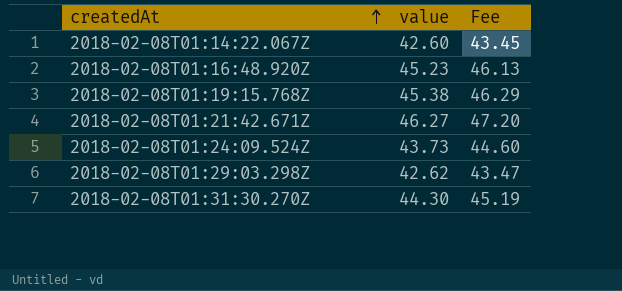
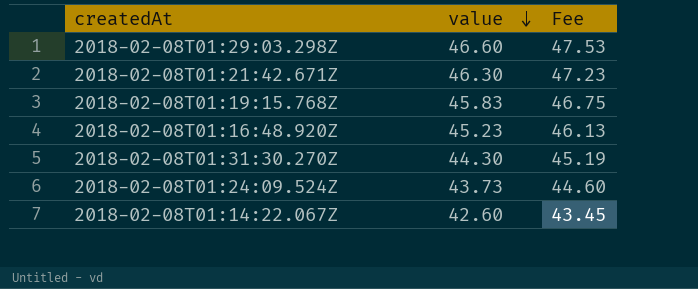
row order: createdAt ascending -> value descending
2018-02-08T01:29:03.298Z | value: 42.62 -> 46.60
2018-02-08T01:29:03.298Z | Fee: 43.47 -> 47.53
2018-02-08T01:21:42.671Z | value: 46.27 -> 46.30
2018-02-08T01:21:42.671Z | Fee: 47.20 -> 47.23
2018-02-08T01:19:15.768Z | value: 45.38 -> 45.83
2018-02-08T01:19:15.768Z | Fee: 46.29 -> 46.75

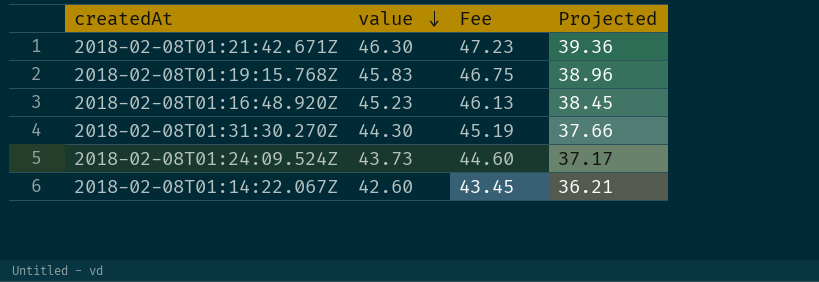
column Projected | formula: none -> [value] * 0.85
row 2018-02-08T01:29:03.298Z: 46.60 | 47.53 -> none

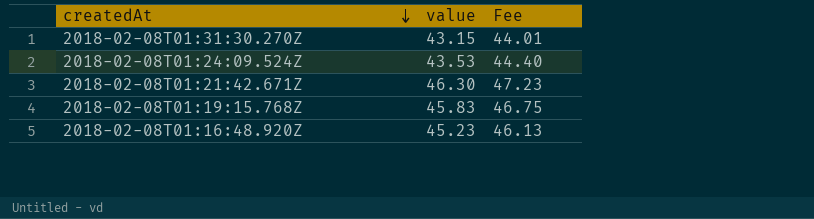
row order: value descending -> createdAt descending
column Projected | formula: [value] * 0.85 -> none
row 2018-02-08T01:14:22.067Z: 42.60 | 43.45 | 36.21 -> none
2018-02-08T01:31:30.270Z | value: 44.30 -> 43.15
2018-02-08T01:31:30.270Z | Fee: 45.19 -> 44.01
2018-02-08T01:24:09.524Z | value: 43.73 -> 43.53
2018-02-08T01:24:09.524Z | Fee: 44.60 -> 44.40

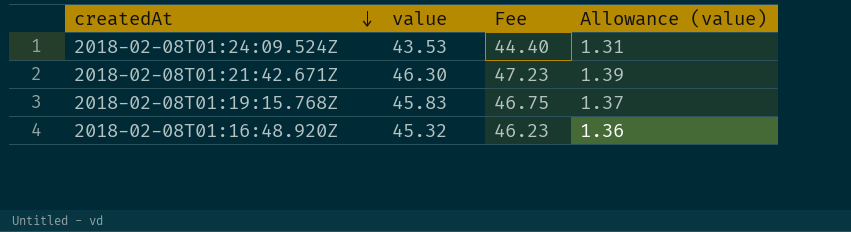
column Allowance (value) | formula: none -> [value] * 0.03
row 2018-02-08T01:31:30.270Z: 43.15 | 44.01 -> none
2018-02-08T01:16:48.920Z | value: 45.23 -> 45.32
2018-02-08T01:16:48.920Z | Fee: 46.13 -> 46.23

